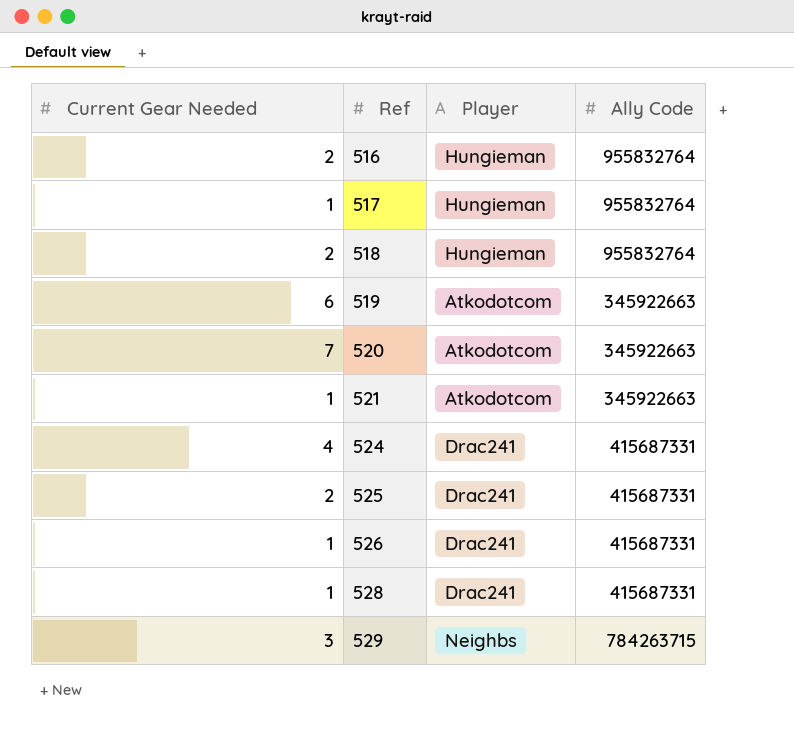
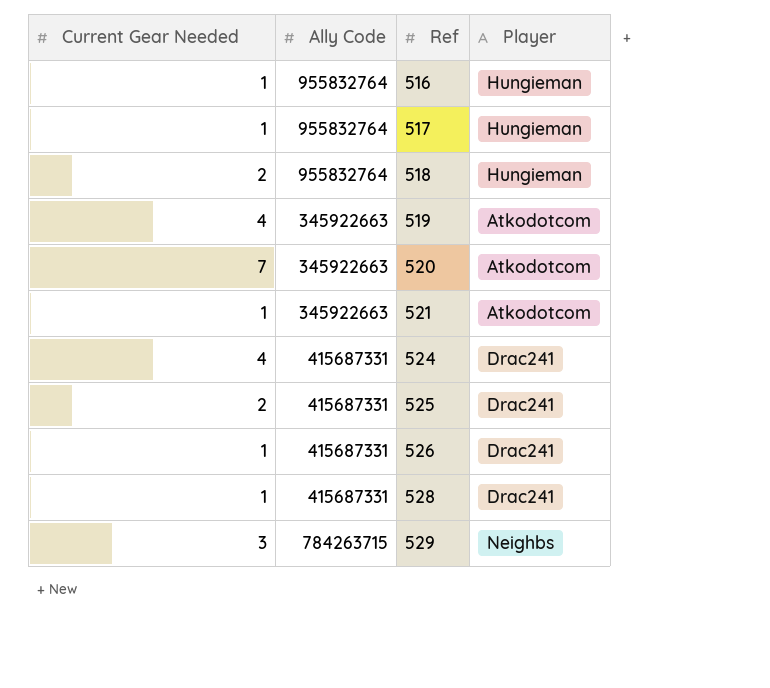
column Ally Code | position: 4 -> 2
516 | Current Gear Needed: 2 -> 1
519 | Current Gear Needed: 6 -> 4

